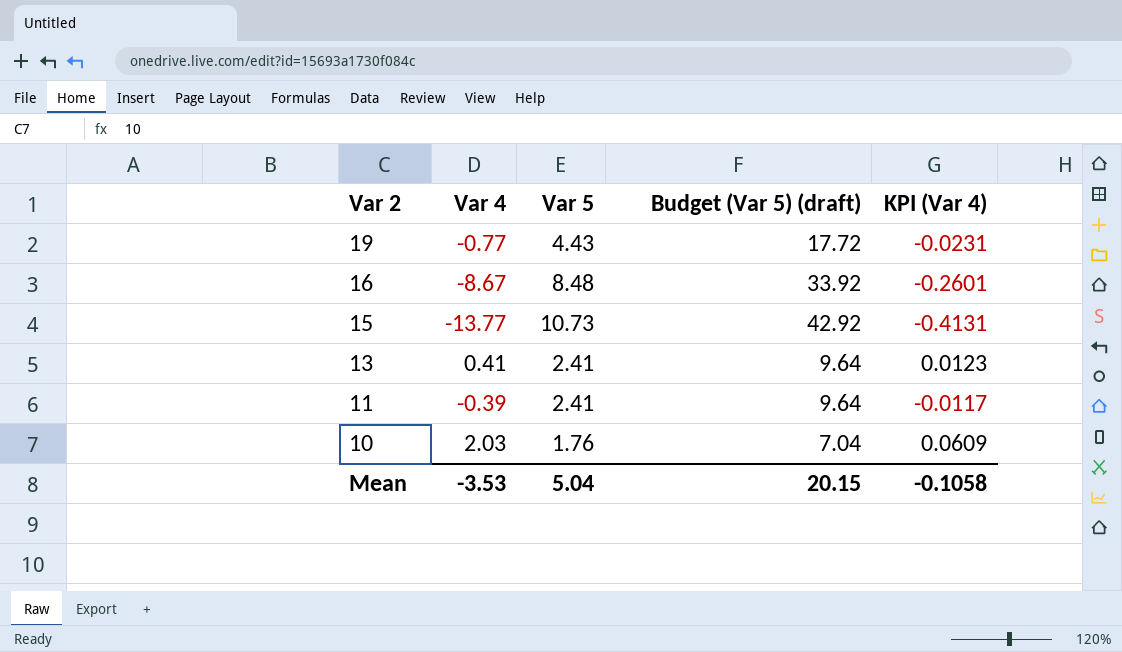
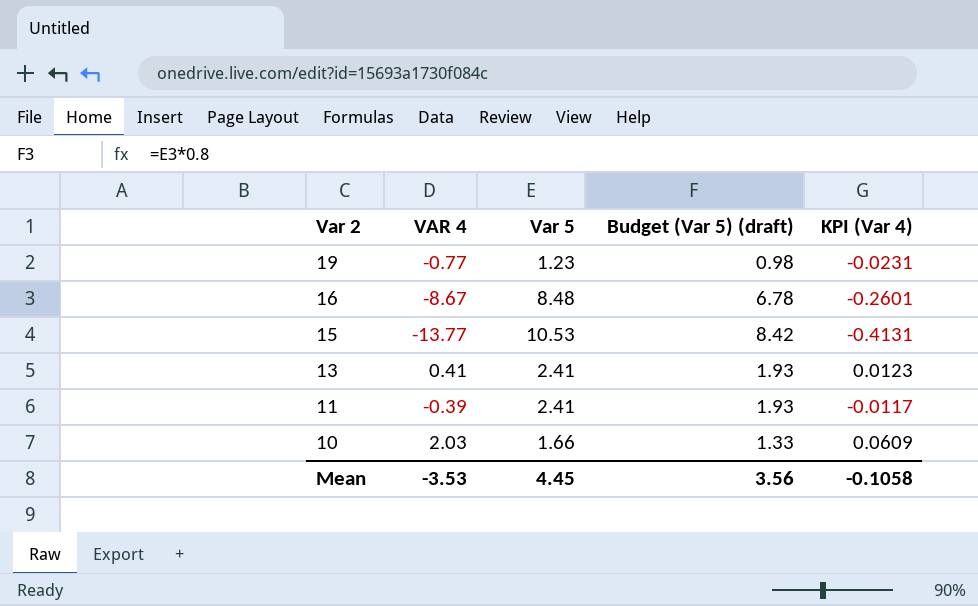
column name: Var 4 -> VAR 4
column Budget (Var 5) (draft) | formula: [Var 5] * 4 -> [Var 5] * 0.8
19 | Var 5: 4.43 -> 1.23
15 | Var 5: 10.73 -> 10.53
10 | Var 5: 1.76 -> 1.66
Mean | Var 5: 5.04 -> 4.45
Mean | Budget (Var 5) (draft): 20.15 -> 3.56

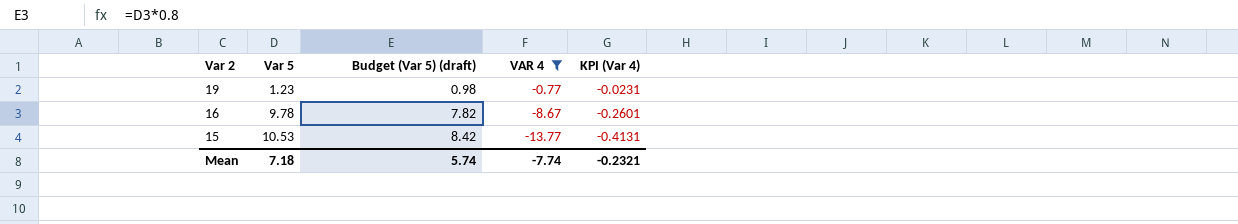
filter: none -> VAR 4 <= -0.77
column VAR 4 | position: 2 -> 4
16 | Var 5: 8.48 -> 9.78
16 | Budget (Var 5) (draft): 6.78 -> 7.82
Mean | Var 5: 4.45 -> 7.18
Mean | Budget (Var 5) (draft): 3.56 -> 5.74
Mean | VAR 4: -3.53 -> -7.74
Mean | KPI (Var 4): -0.1058 -> -0.2321

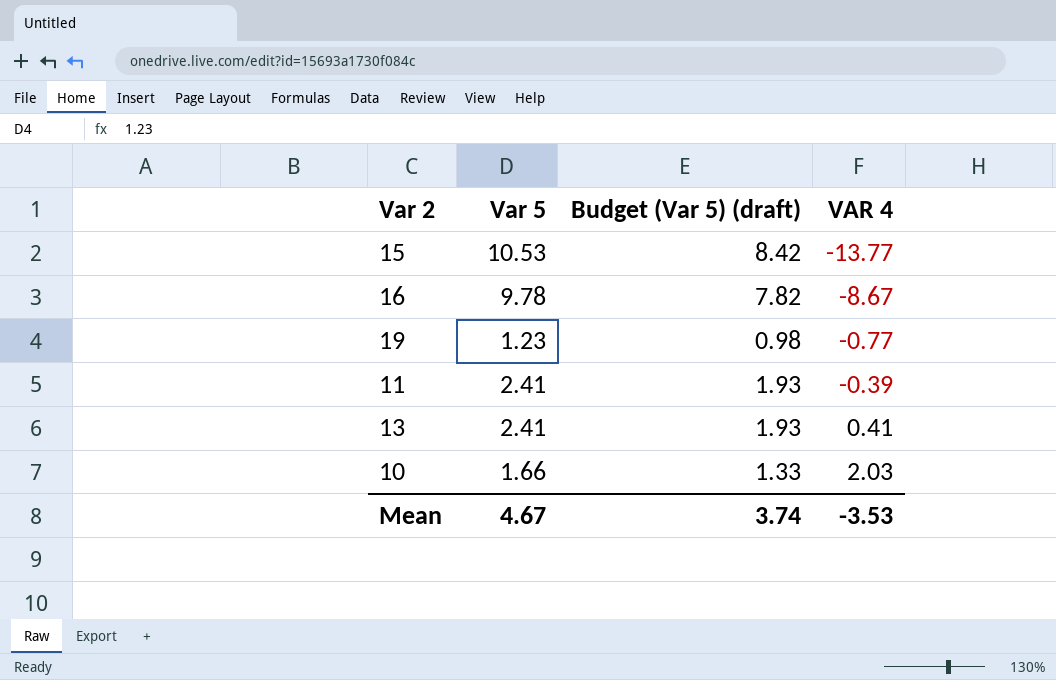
filter: VAR 4 <= -0.77 -> none
row order: Var 2 descending -> VAR 4 ascending
column KPI (Var 4) | formula: [VAR 4] * 0.03 -> none
Mean | Var 5: 7.18 -> 4.67
Mean | Budget (Var 5) (draft): 5.74 -> 3.74
Mean | VAR 4: -7.74 -> -3.53

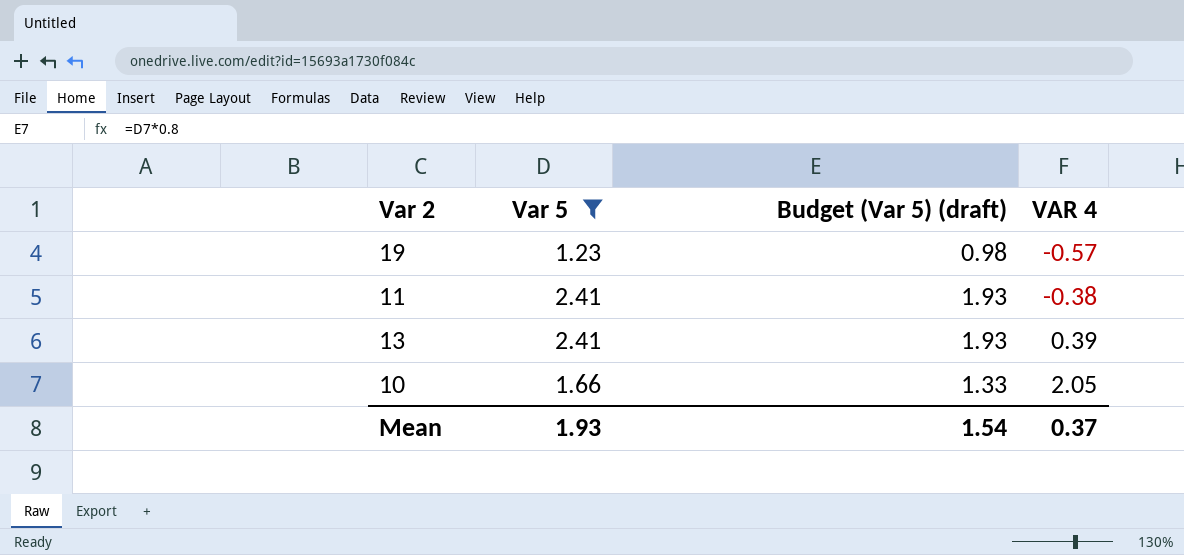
filter: none -> Var 5 <= 2.41
19 | VAR 4: -0.77 -> -0.57
11 | VAR 4: -0.39 -> -0.38
13 | VAR 4: 0.41 -> 0.39
10 | VAR 4: 2.03 -> 2.05
Mean | Var 5: 4.67 -> 1.93
Mean | Budget (Var 5) (draft): 3.74 -> 1.54
Mean | VAR 4: -3.53 -> 0.37

